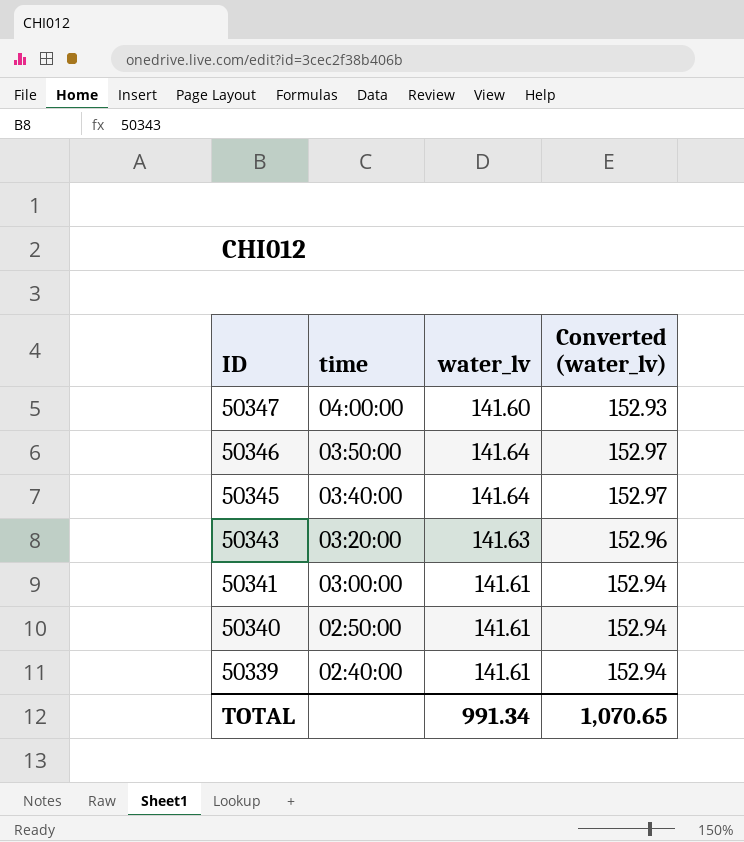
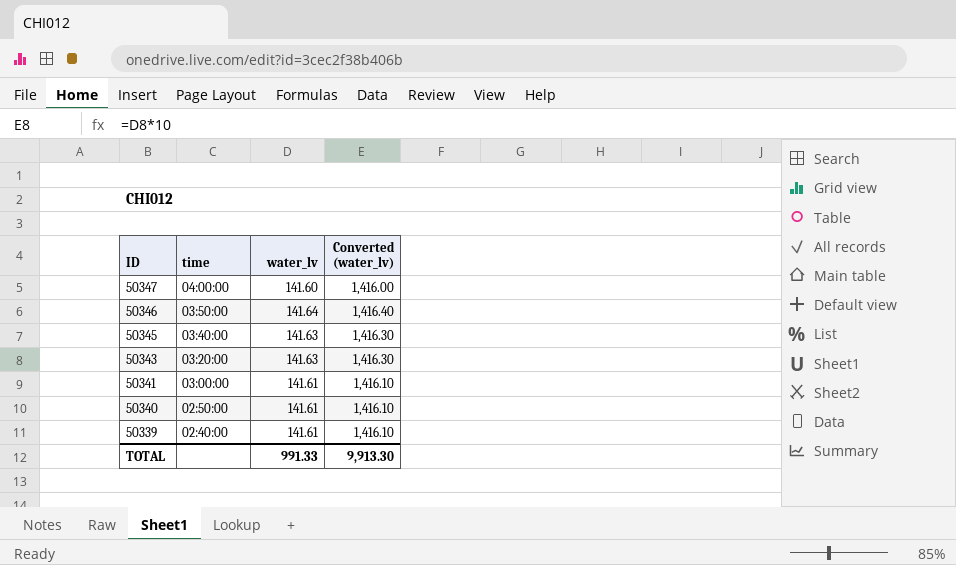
column Converted (water_lv) | formula: [water_lv] * 1.08 -> [water_lv] * 10
50345 | water_lv: 141.64 -> 141.63
TOTAL | water_lv: 991.34 -> 991.33
TOTAL | Converted (water_lv): 1,070.65 -> 9,913.30

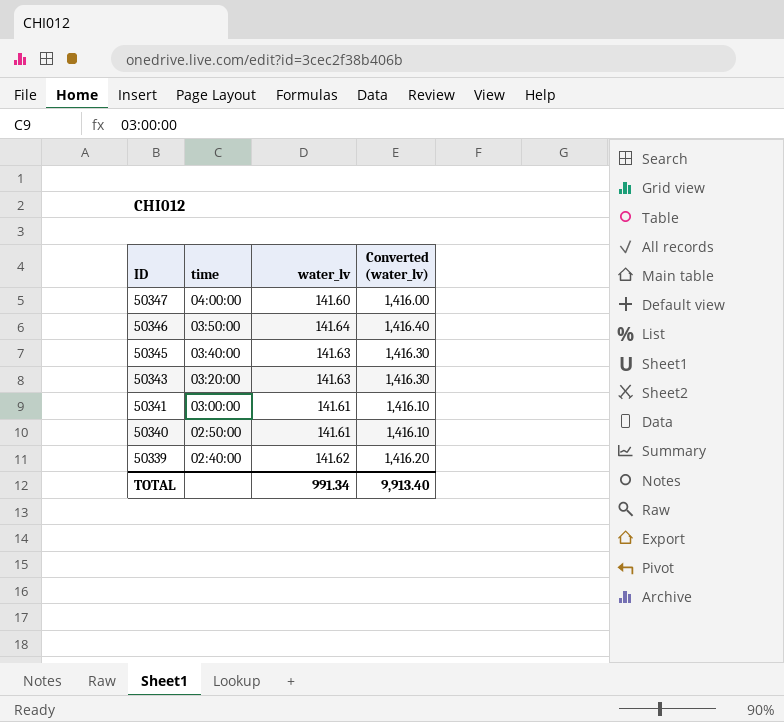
50339 | water_lv: 141.61 -> 141.62
50339 | Converted (water_lv): 1,416.10 -> 1,416.20
TOTAL | water_lv: 991.33 -> 991.34
TOTAL | Converted (water_lv): 9,913.30 -> 9,913.40

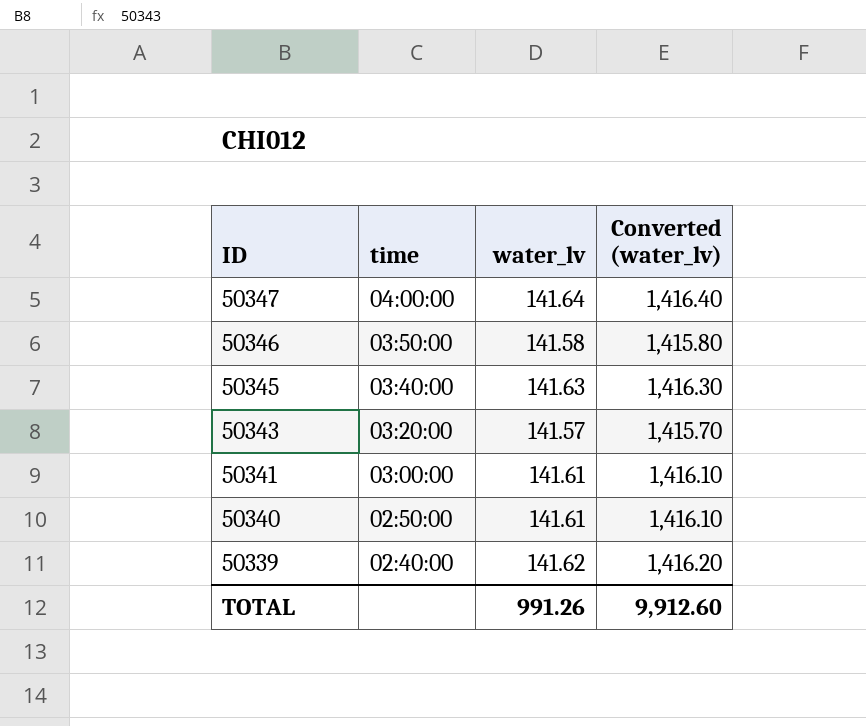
50347 | water_lv: 141.60 -> 141.64
50347 | Converted (water_lv): 1,416.00 -> 1,416.40
50346 | water_lv: 141.64 -> 141.58
50346 | Converted (water_lv): 1,416.40 -> 1,415.80
50343 | water_lv: 141.63 -> 141.57
50343 | Converted (water_lv): 1,416.30 -> 1,415.70
TOTAL | water_lv: 991.34 -> 991.26
TOTAL | Converted (water_lv): 9,913.40 -> 9,912.60

